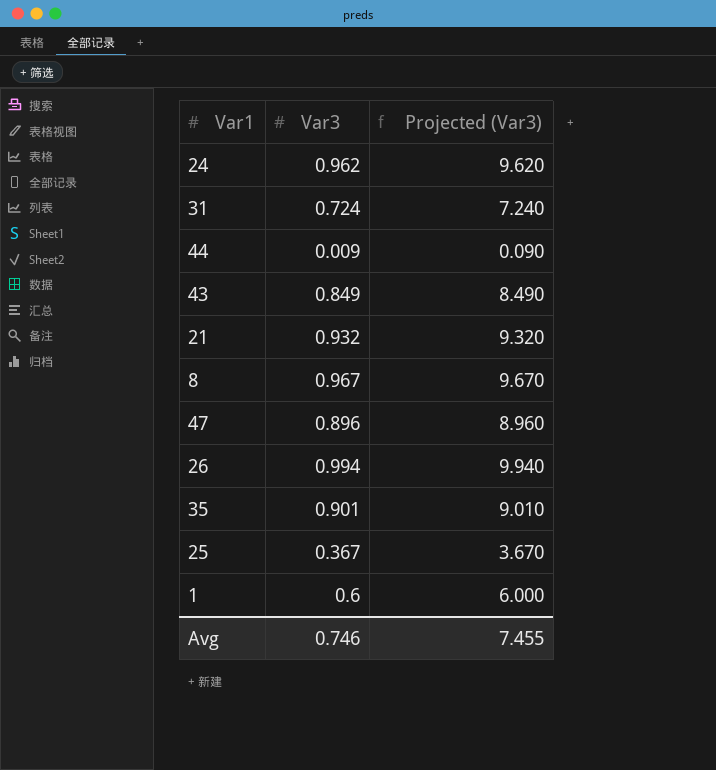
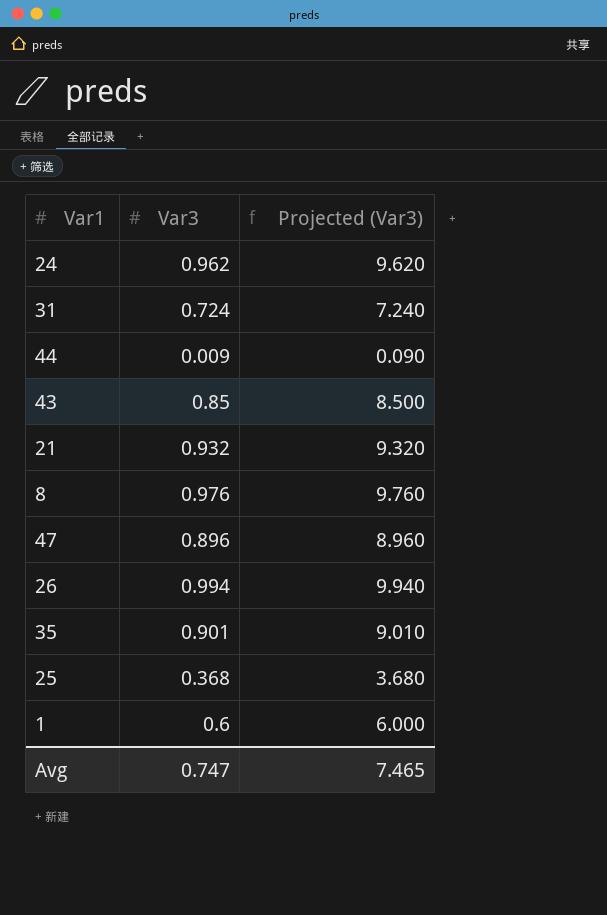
43 | Var3: 0.849 -> 0.85
43 | Projected (Var3): 8.490 -> 8.500
8 | Var3: 0.967 -> 0.976
8 | Projected (Var3): 9.670 -> 9.760
25 | Var3: 0.367 -> 0.368
25 | Projected (Var3): 3.670 -> 3.680
Avg | Var3: 0.746 -> 0.747
Avg | Projected (Var3): 7.455 -> 7.465

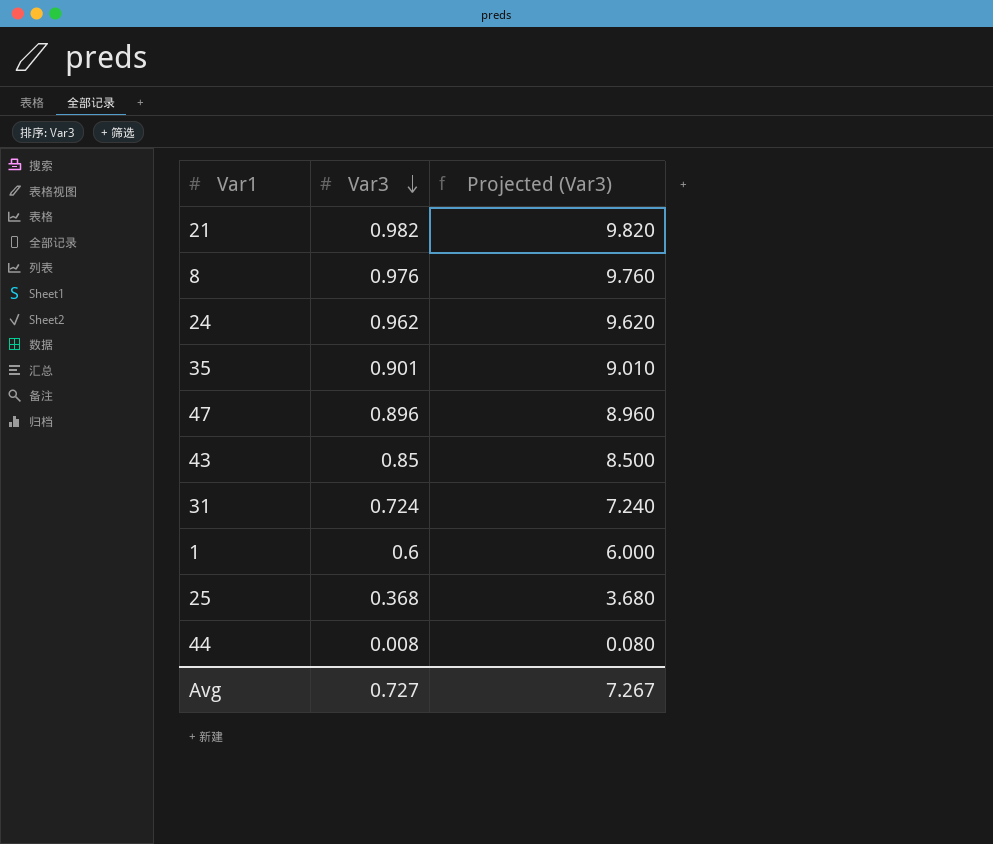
row order: none -> Var3 descending
row 26: 0.994 | 9.940 -> none
21 | Var3: 0.932 -> 0.982
21 | Projected (Var3): 9.320 -> 9.820
44 | Var3: 0.009 -> 0.008
44 | Projected (Var3): 0.090 -> 0.080
Avg | Var3: 0.747 -> 0.727
Avg | Projected (Var3): 7.465 -> 7.267

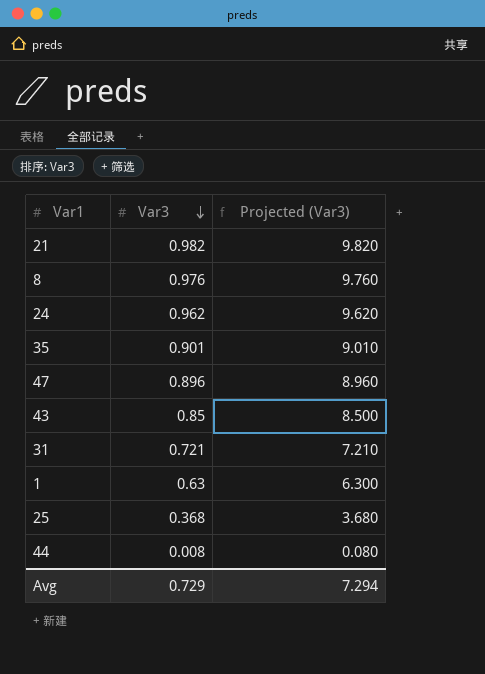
31 | Var3: 0.724 -> 0.721
31 | Projected (Var3): 7.240 -> 7.210
1 | Var3: 0.6 -> 0.63
1 | Projected (Var3): 6.000 -> 6.300
Avg | Var3: 0.727 -> 0.729
Avg | Projected (Var3): 7.267 -> 7.294

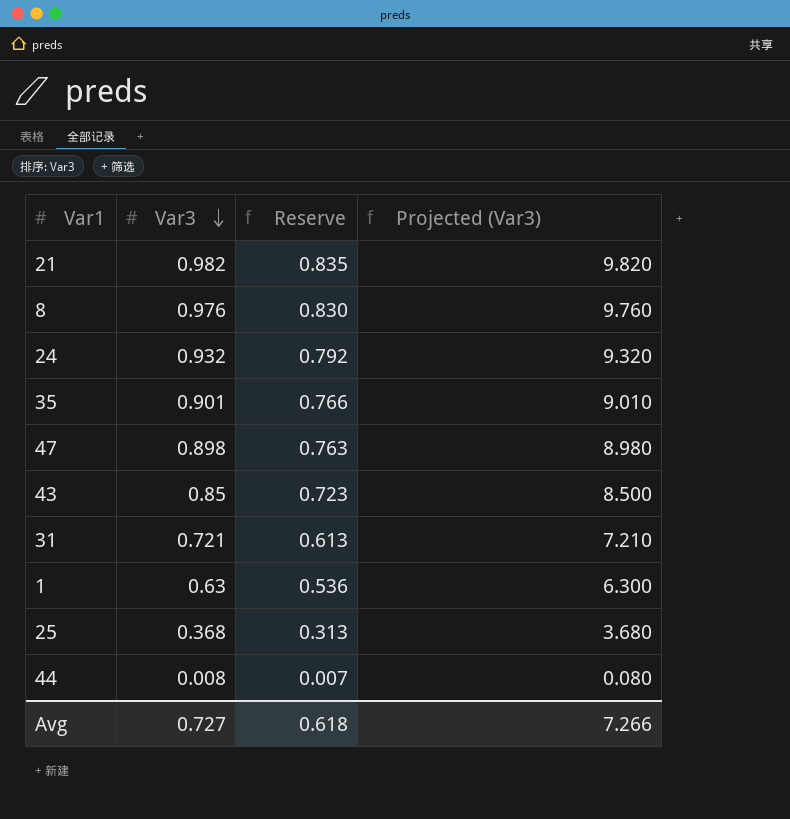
column Reserve | formula: none -> [Var3] * 0.85
24 | Var3: 0.962 -> 0.932
24 | Projected (Var3): 9.620 -> 9.320
47 | Var3: 0.896 -> 0.898
47 | Projected (Var3): 8.960 -> 8.980
Avg | Var3: 0.729 -> 0.727
Avg | Projected (Var3): 7.294 -> 7.266

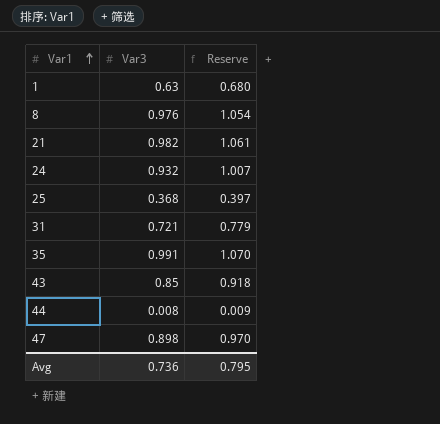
row order: Var3 descending -> Var1 ascending
column Projected (Var3) | formula: [Var3] * 10 -> none
column Reserve | formula: [Var3] * 0.85 -> [Var3] * 1.08
35 | Var3: 0.901 -> 0.991
Avg | Var3: 0.727 -> 0.736
Avg | Reserve: 0.618 -> 0.795

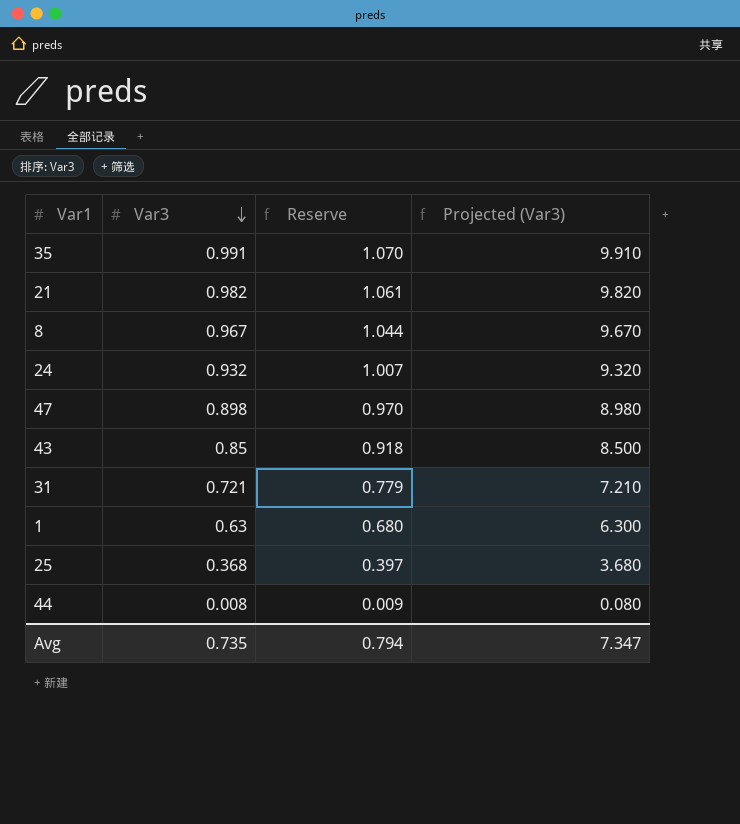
row order: Var1 ascending -> Var3 descending
column Projected (Var3) | formula: none -> [Var3] * 10
8 | Var3: 0.976 -> 0.967
8 | Reserve: 1.054 -> 1.044
Avg | Var3: 0.736 -> 0.735
Avg | Reserve: 0.795 -> 0.794

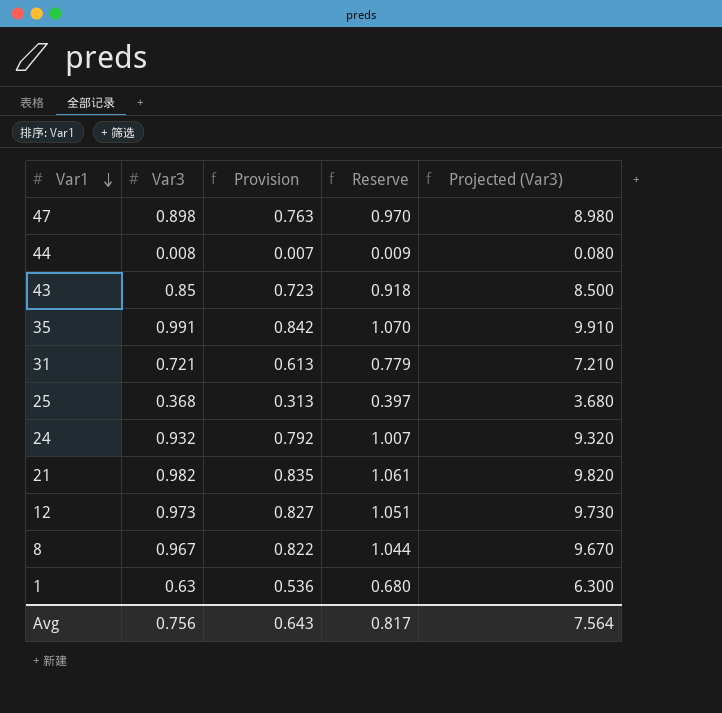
row order: Var3 descending -> Var1 descending
column Provision | formula: none -> [Var3] * 0.85
row 12: none -> 0.973 | 0.827 | 1.051 | 9.730
Avg | Var3: 0.735 -> 0.756
Avg | Reserve: 0.794 -> 0.817
Avg | Projected (Var3): 7.347 -> 7.564

